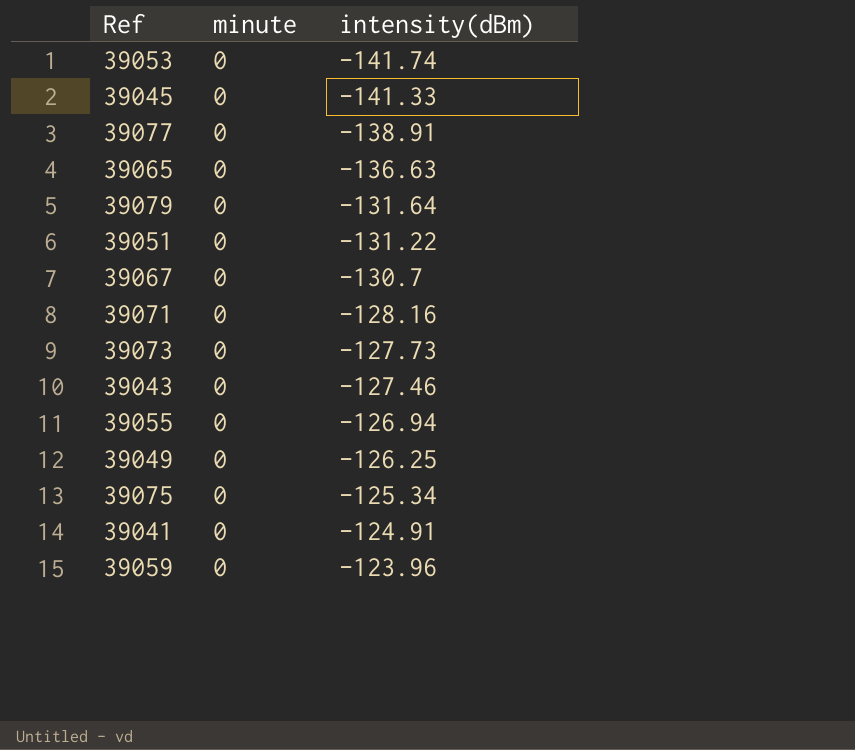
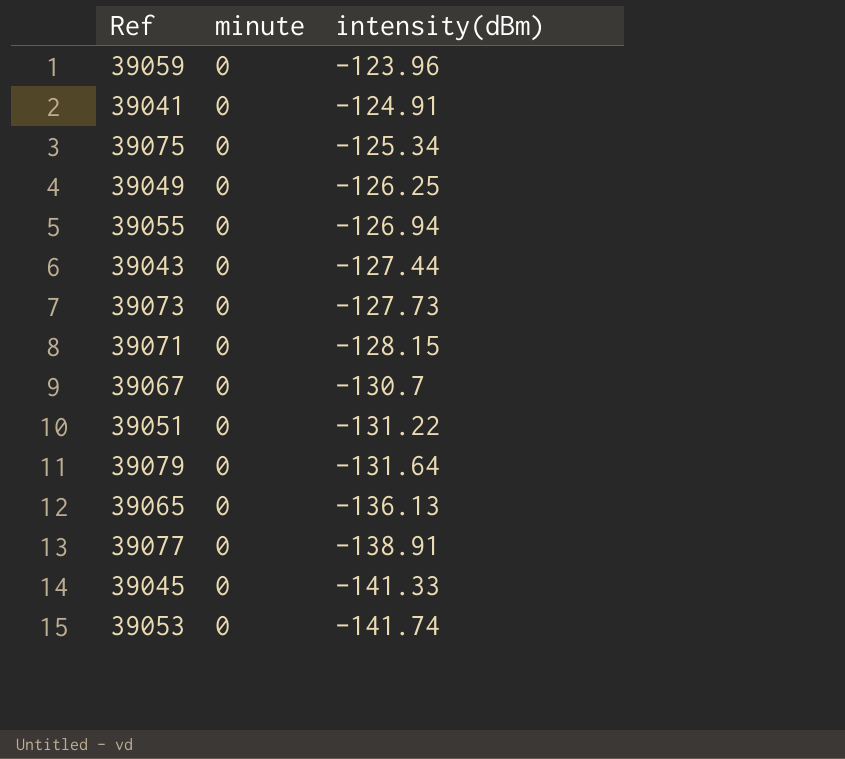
row order: intensity(dBm) ascending -> intensity(dBm) descending
39043 | intensity(dBm): -127.46 -> -127.44
39071 | intensity(dBm): -128.16 -> -128.15
39065 | intensity(dBm): -136.63 -> -136.13

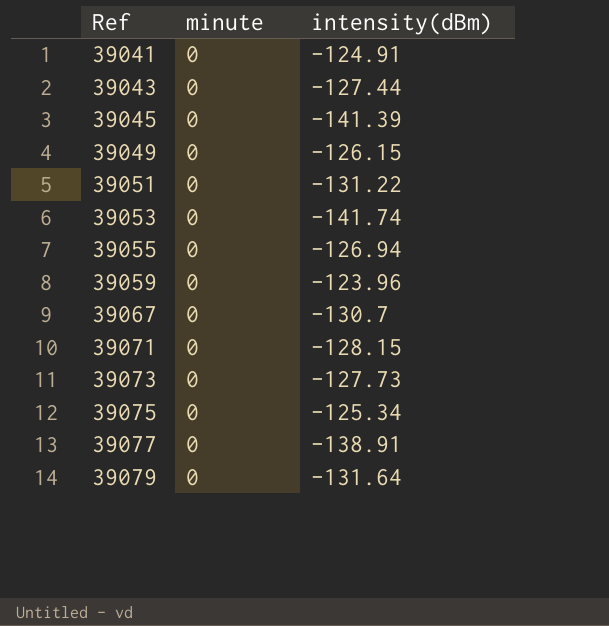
row order: intensity(dBm) descending -> Ref ascending
row 39065: 0 | -136.13 -> none
39045 | intensity(dBm): -141.33 -> -141.39
39049 | intensity(dBm): -126.25 -> -126.15

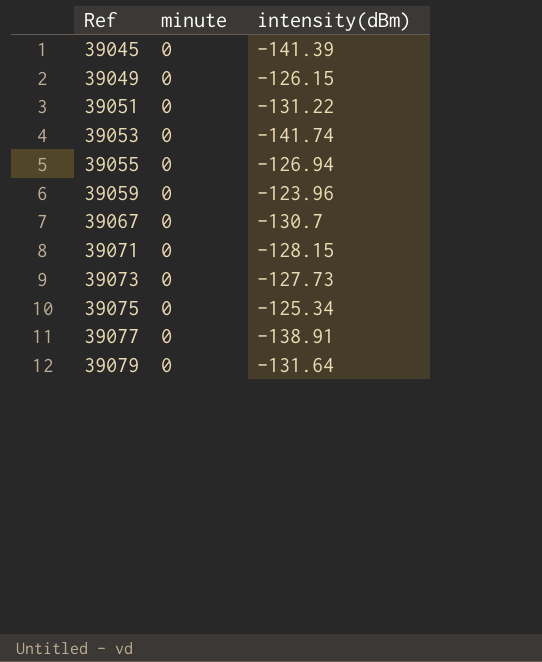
row 39041: 0 | -124.91 -> none
row 39043: 0 | -127.44 -> none

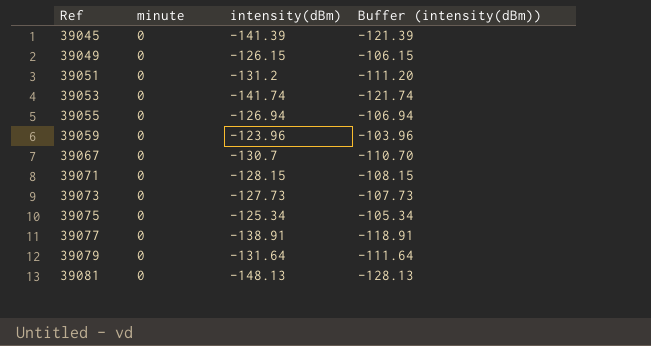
column Buffer (intensity(dBm)) | formula: none -> [intensity(dBm)] + 20
39051 | intensity(dBm): -131.22 -> -131.2
row 39081: none -> 0 | -148.13 | -128.13

